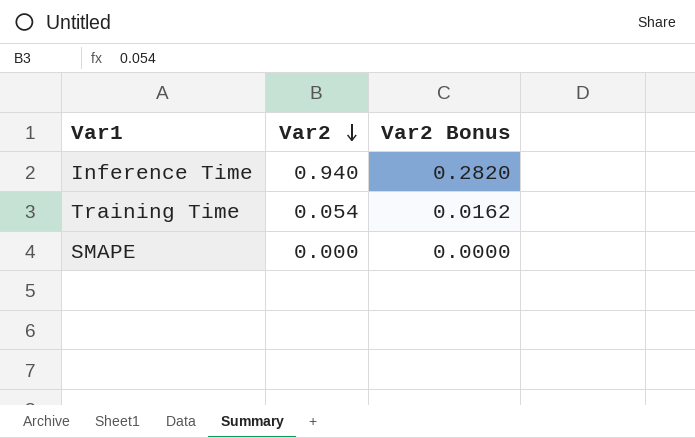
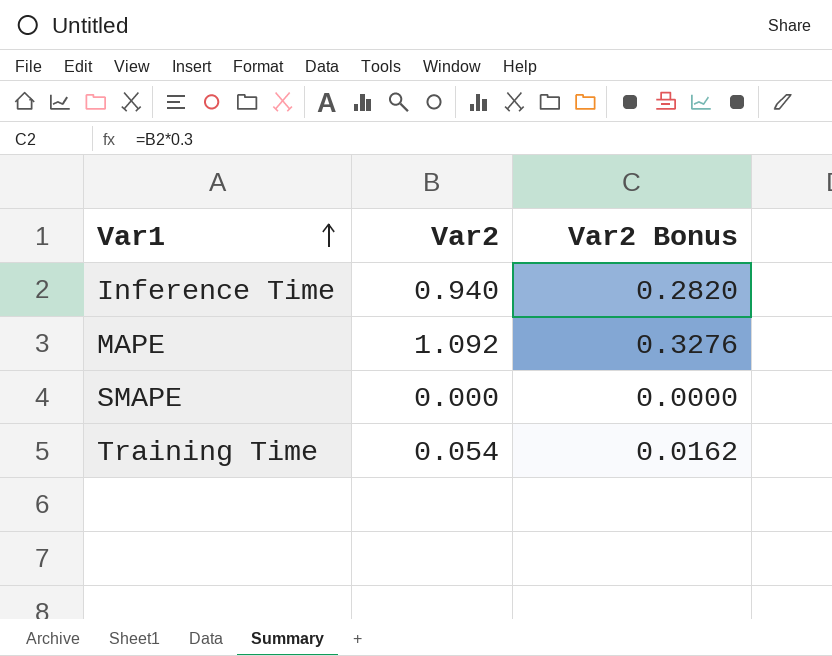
row order: Var2 descending -> Var1 ascending
row MAPE: none -> 1.092 | 0.3276

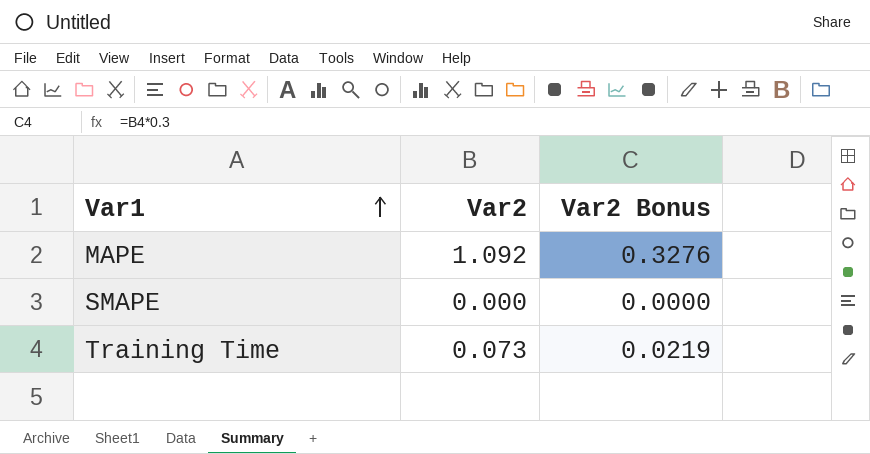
row Inference Time: 0.940 | 0.2820 -> none
Training Time | Var2: 0.054 -> 0.073
Training Time | Var2 Bonus: 0.0162 -> 0.0219

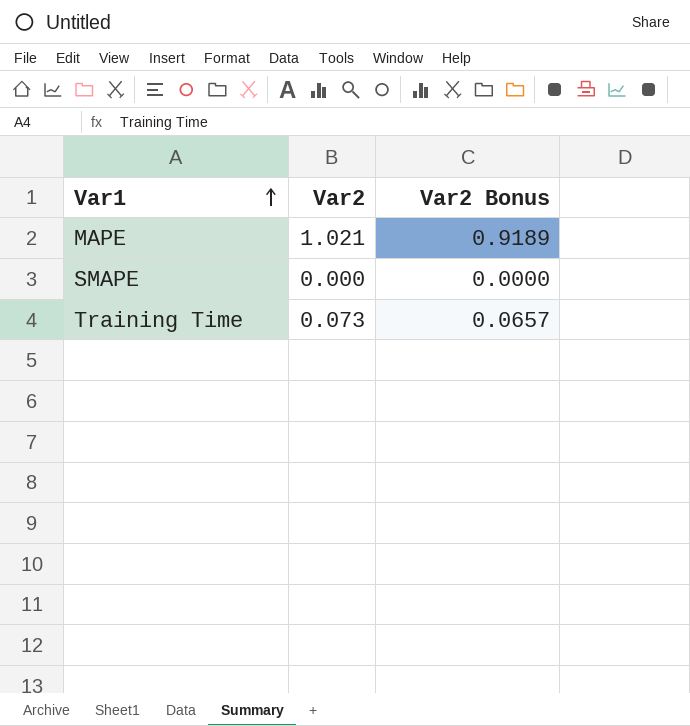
column Var2 Bonus | formula: [Var2] * 0.3 -> [Var2] * 0.9
MAPE | Var2: 1.092 -> 1.021

